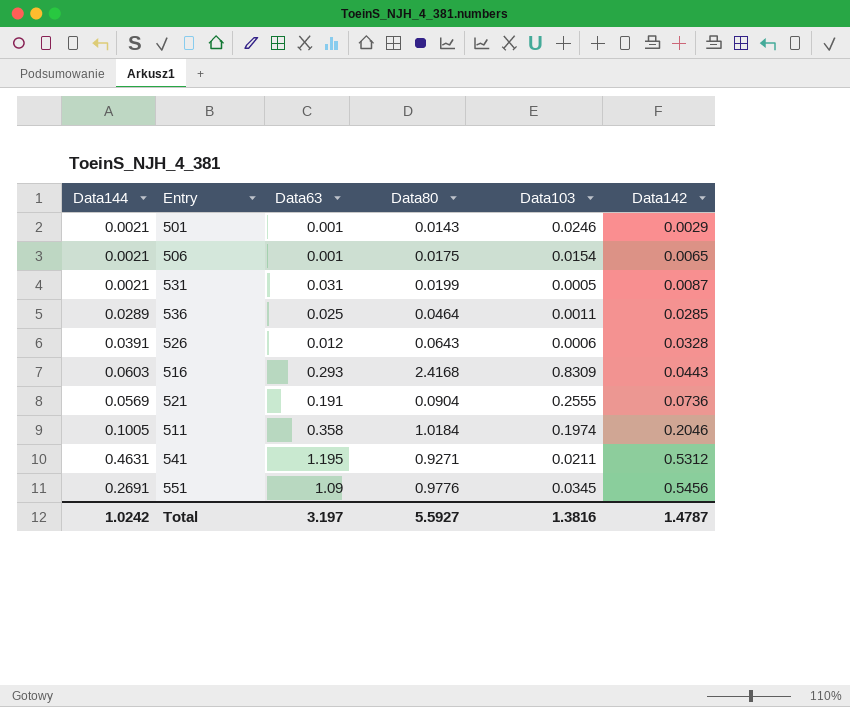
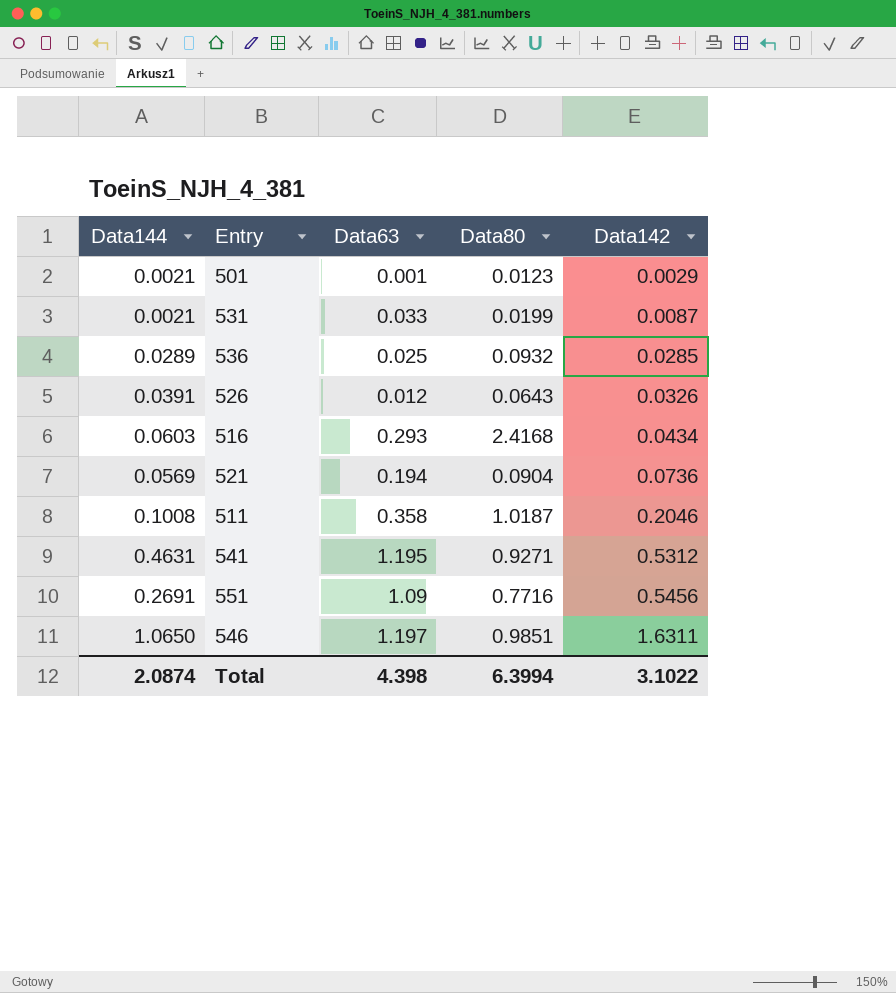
column Data103 | position: 5 -> none
row 506: 0.0021 | 0.001 | 0.0175 | 0.0154 | 0.0065 -> none
501 | Data80: 0.0143 -> 0.0123
531 | Data63: 0.031 -> 0.033
536 | Data80: 0.0464 -> 0.0932
526 | Data142: 0.0328 -> 0.0326
516 | Data142: 0.0443 -> 0.0434
521 | Data63: 0.191 -> 0.194
511 | Data144: 0.1005 -> 0.1008
511 | Data80: 1.0184 -> 1.0187
551 | Data80: 0.9776 -> 0.7716
row 546: none -> 1.0650 | 1.197 | 0.9851 | 1.6311
Total | Data144: 1.0242 -> 2.0874
Total | Data63: 3.197 -> 4.398
Total | Data80: 5.5927 -> 6.3994
Total | Data142: 1.4787 -> 3.1022

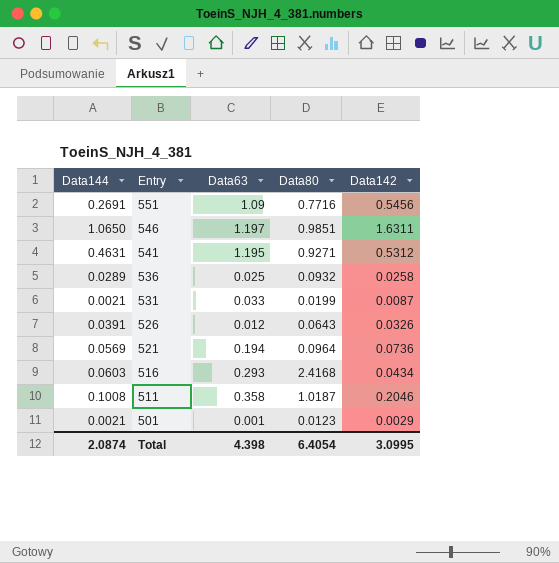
row order: Data142 ascending -> Entry descending
536 | Data142: 0.0285 -> 0.0258
521 | Data80: 0.0904 -> 0.0964
Total | Data80: 6.3994 -> 6.4054
Total | Data142: 3.1022 -> 3.0995

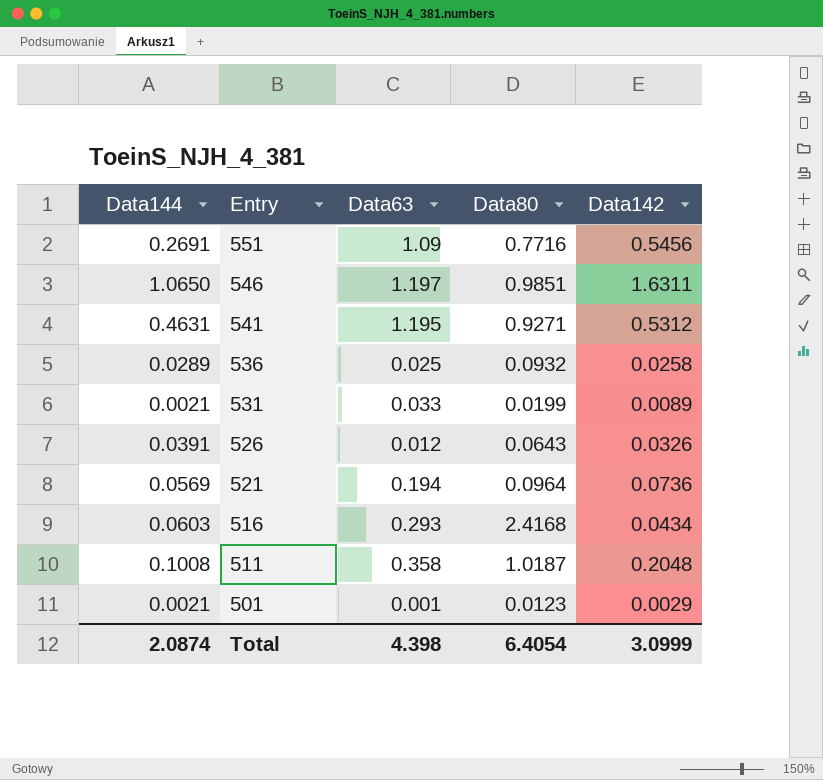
531 | Data142: 0.0087 -> 0.0089
511 | Data142: 0.2046 -> 0.2048
Total | Data142: 3.0995 -> 3.0999

